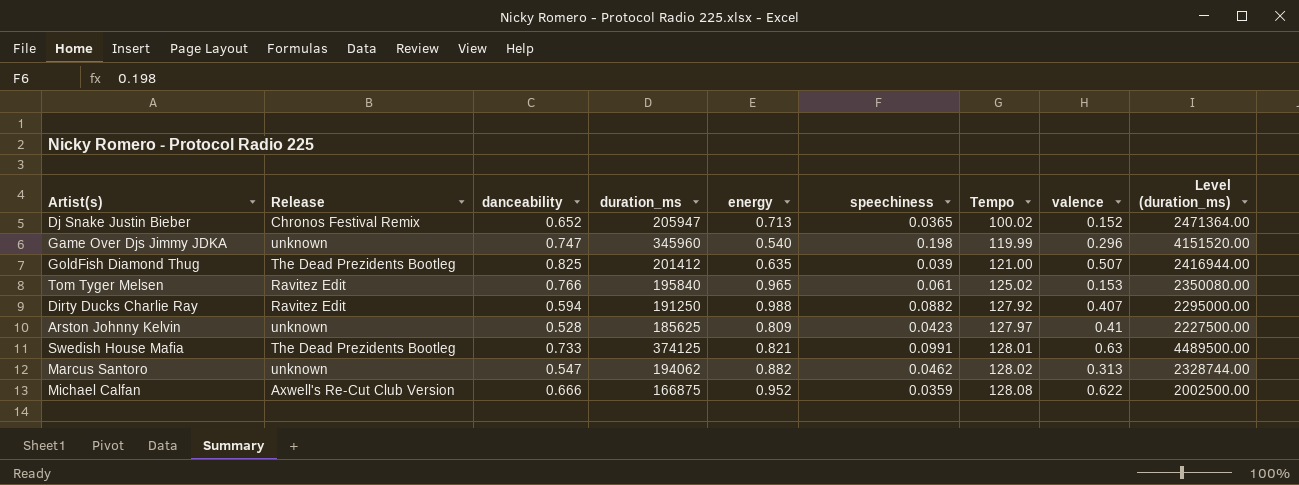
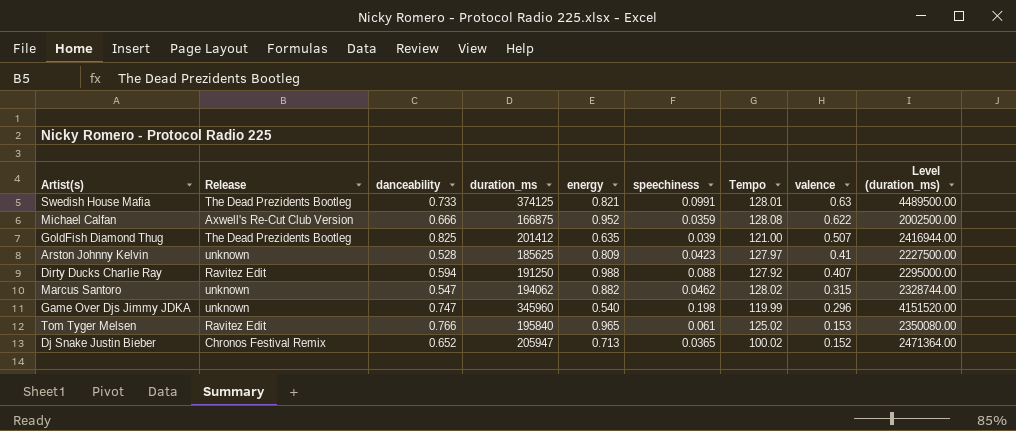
row order: Tempo ascending -> valence descending
Dirty Ducks Charlie Ray | speechiness: 0.0882 -> 0.088
Marcus Santoro | valence: 0.313 -> 0.315

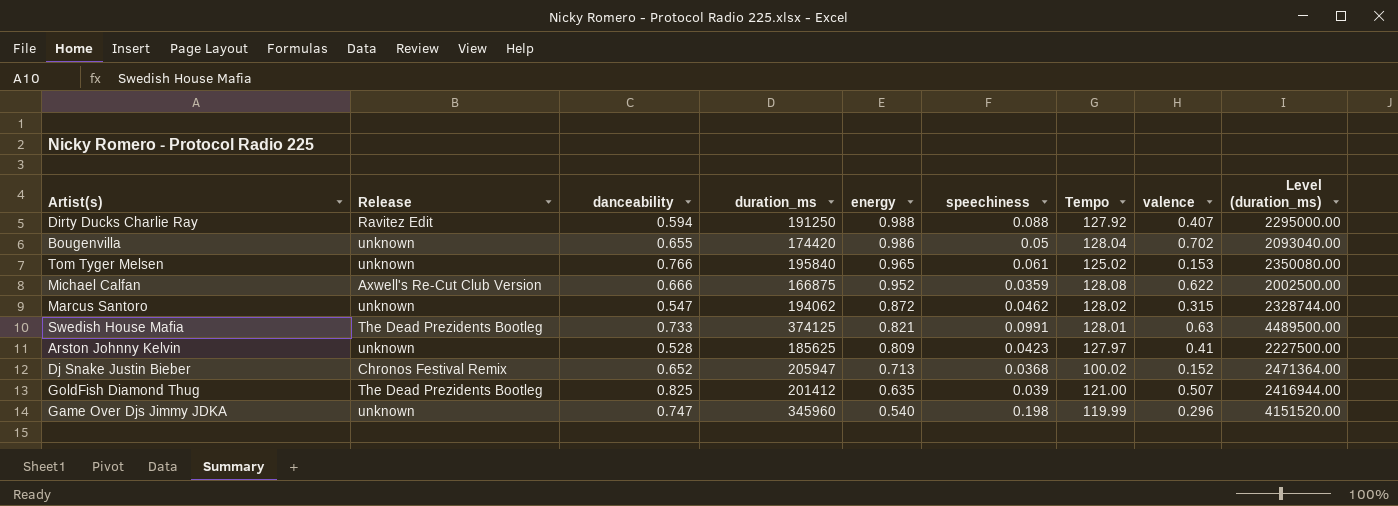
row order: valence descending -> energy descending
row Bougenvilla: none -> unknown | 0.655 | 174420 | 0.986 | 0.05 | 128.04 | 0.702 | 2093040.00
Tom Tyger Melsen | Release: Ravitez Edit -> unknown
Marcus Santoro | energy: 0.882 -> 0.872
Dj Snake Justin Bieber | speechiness: 0.0365 -> 0.0368

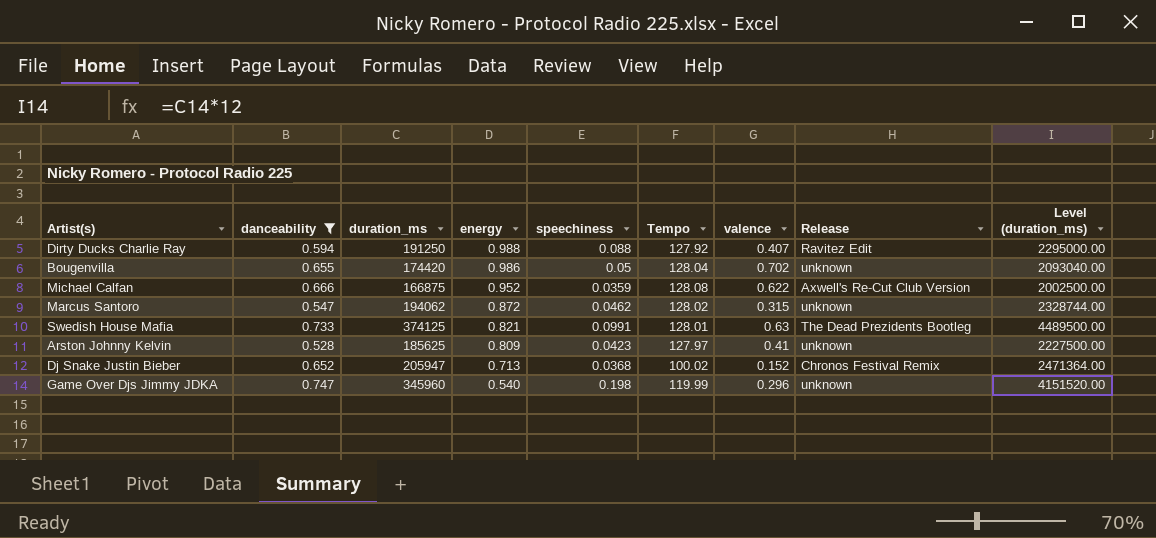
filter: none -> danceability <= 0.747
column Release | position: 2 -> 8

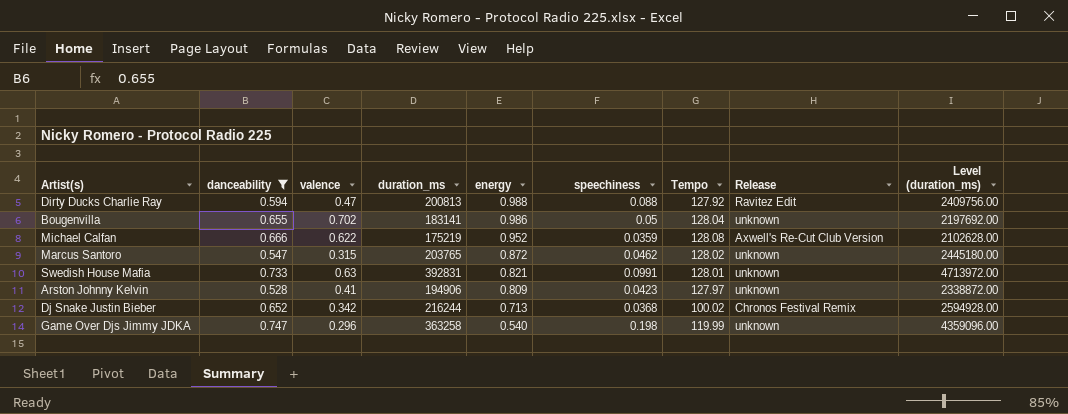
column valence | position: 7 -> 3
Dirty Ducks Charlie Ray | valence: 0.407 -> 0.47
Dirty Ducks Charlie Ray | duration_ms: 191250 -> 200813
Dirty Ducks Charlie Ray | Level (duration_ms): 2295000.00 -> 2409756.00
Bougenvilla | duration_ms: 174420 -> 183141
Bougenvilla | Level (duration_ms): 2093040.00 -> 2197692.00
Michael Calfan | duration_ms: 166875 -> 175219
Michael Calfan | Level (duration_ms): 2002500.00 -> 2102628.00
Marcus Santoro | duration_ms: 194062 -> 203765
Marcus Santoro | Level (duration_ms): 2328744.00 -> 2445180.00
Swedish House Mafia | duration_ms: 374125 -> 392831
Swedish House Mafia | Release: The Dead Prezidents Bootleg -> unknown
Swedish House Mafia | Level (duration_ms): 4489500.00 -> 4713972.00
Arston Johnny Kelvin | duration_ms: 185625 -> 194906
Arston Johnny Kelvin | Level (duration_ms): 2227500.00 -> 2338872.00
Dj Snake Justin Bieber | valence: 0.152 -> 0.342
Dj Snake Justin Bieber | duration_ms: 205947 -> 216244
Dj Snake Justin Bieber | Level (duration_ms): 2471364.00 -> 2594928.00
Game Over Djs Jimmy JDKA | duration_ms: 345960 -> 363258
Game Over Djs Jimmy JDKA | Level (duration_ms): 4151520.00 -> 4359096.00

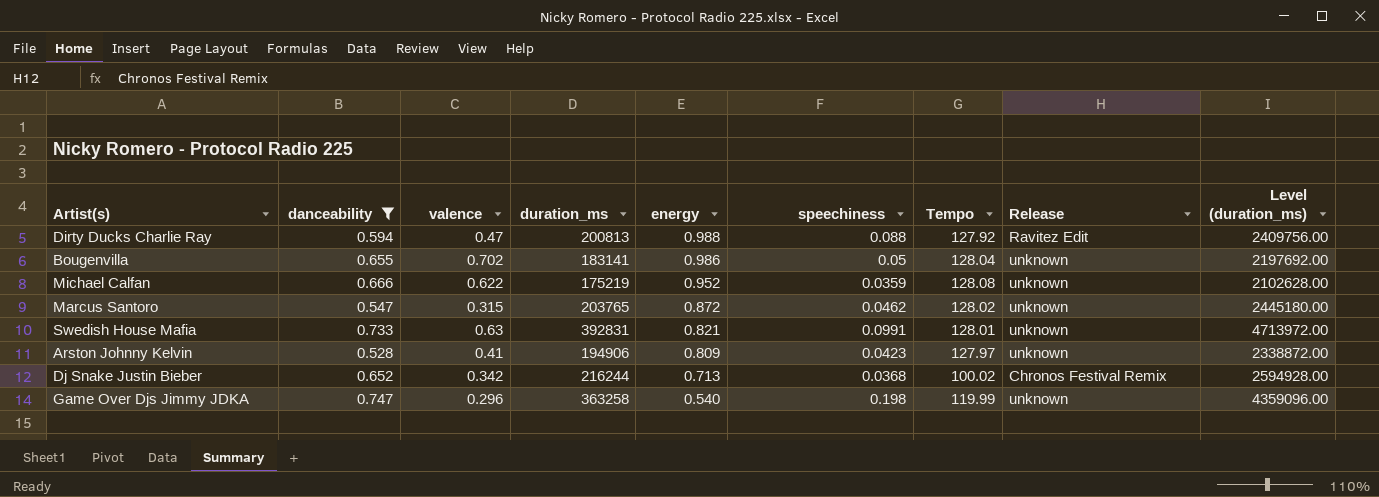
Michael Calfan | Release: Axwell's Re-Cut Club Version -> unknown

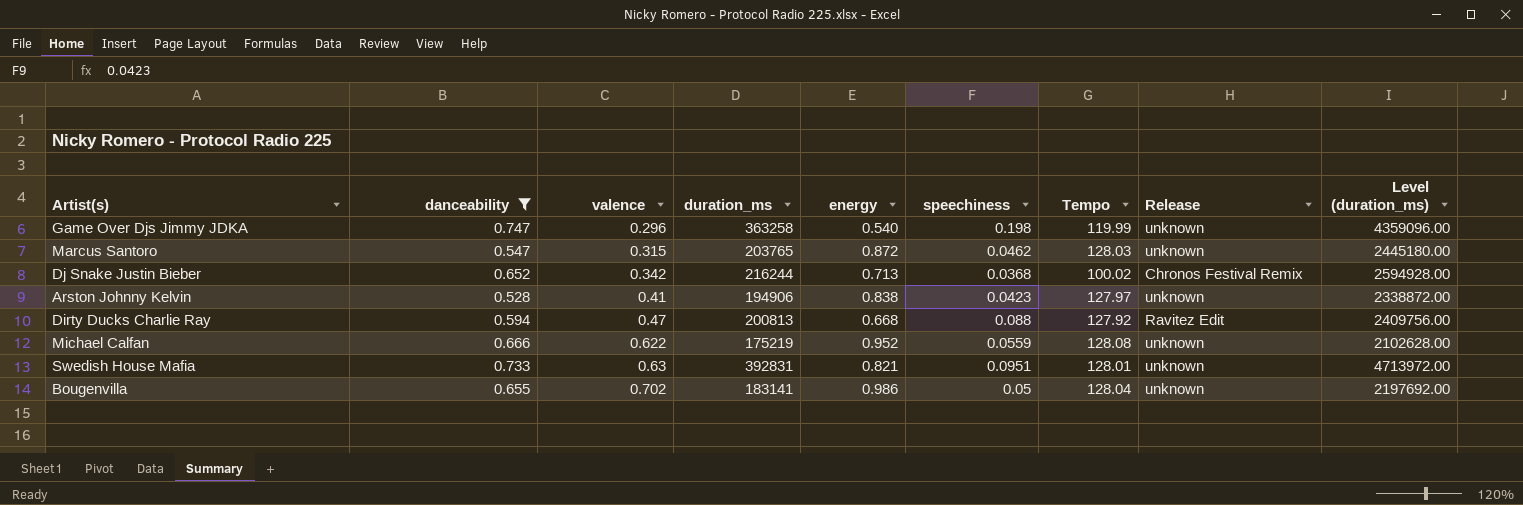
row order: energy descending -> valence ascending
Marcus Santoro | Tempo: 128.02 -> 128.03
Arston Johnny Kelvin | energy: 0.809 -> 0.838
Dirty Ducks Charlie Ray | energy: 0.988 -> 0.668
Michael Calfan | speechiness: 0.0359 -> 0.0559
Swedish House Mafia | speechiness: 0.0991 -> 0.0951

